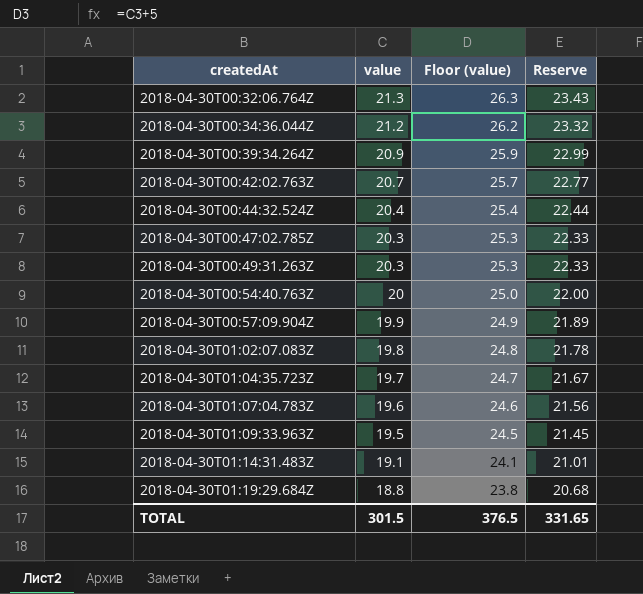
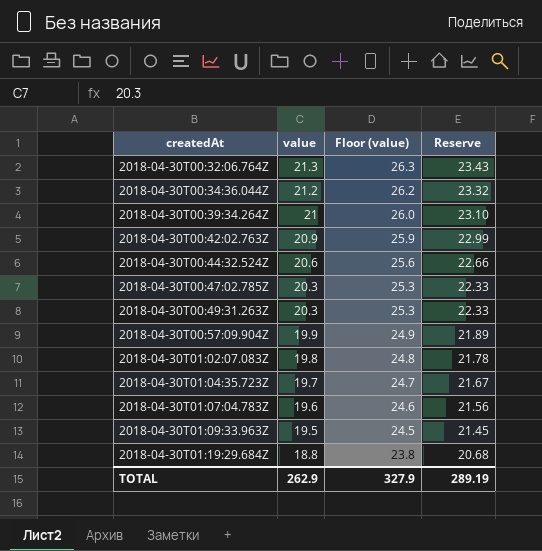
row 2018-04-30T00:54:40.763Z: 20 | 25.0 | 22.00 -> none
row 2018-04-30T01:14:31.483Z: 19.1 | 24.1 | 21.01 -> none
2018-04-30T00:39:34.264Z | value: 20.9 -> 21
2018-04-30T00:39:34.264Z | Floor (value): 25.9 -> 26.0
2018-04-30T00:39:34.264Z | Reserve: 22.99 -> 23.10
2018-04-30T00:42:02.763Z | value: 20.7 -> 20.9
2018-04-30T00:42:02.763Z | Floor (value): 25.7 -> 25.9
2018-04-30T00:42:02.763Z | Reserve: 22.77 -> 22.99
2018-04-30T00:44:32.524Z | value: 20.4 -> 20.6
2018-04-30T00:44:32.524Z | Floor (value): 25.4 -> 25.6
2018-04-30T00:44:32.524Z | Reserve: 22.44 -> 22.66
TOTAL | value: 301.5 -> 262.9
TOTAL | Floor (value): 376.5 -> 327.9
TOTAL | Reserve: 331.65 -> 289.19

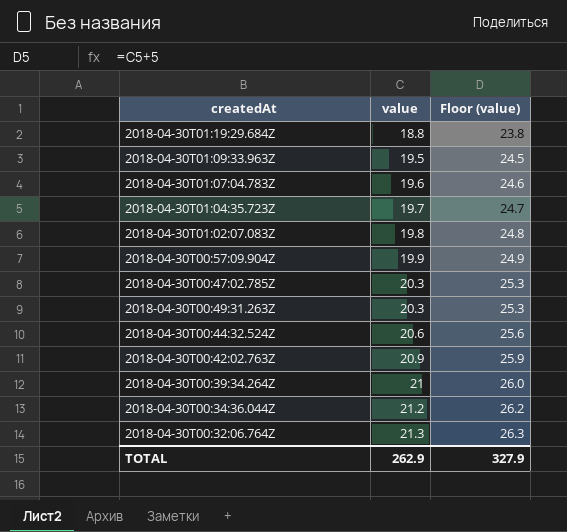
row order: createdAt ascending -> value ascending
column Reserve | formula: [value] * 1.1 -> none

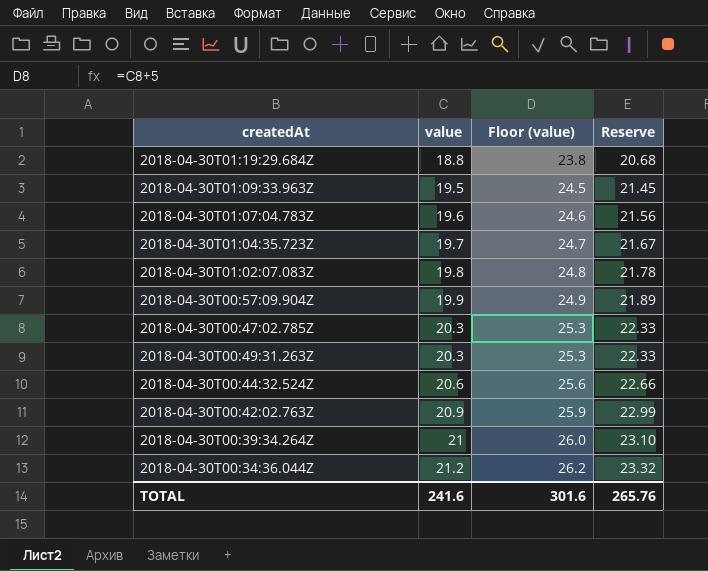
column Reserve | formula: none -> [value] * 1.1
row 2018-04-30T00:32:06.764Z: 21.3 | 26.3 -> none
TOTAL | value: 262.9 -> 241.6
TOTAL | Floor (value): 327.9 -> 301.6

